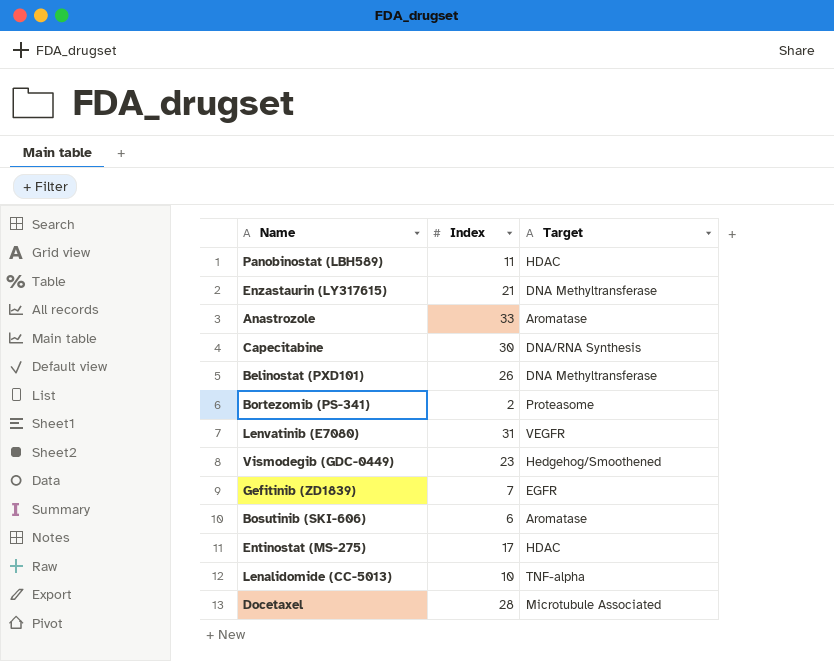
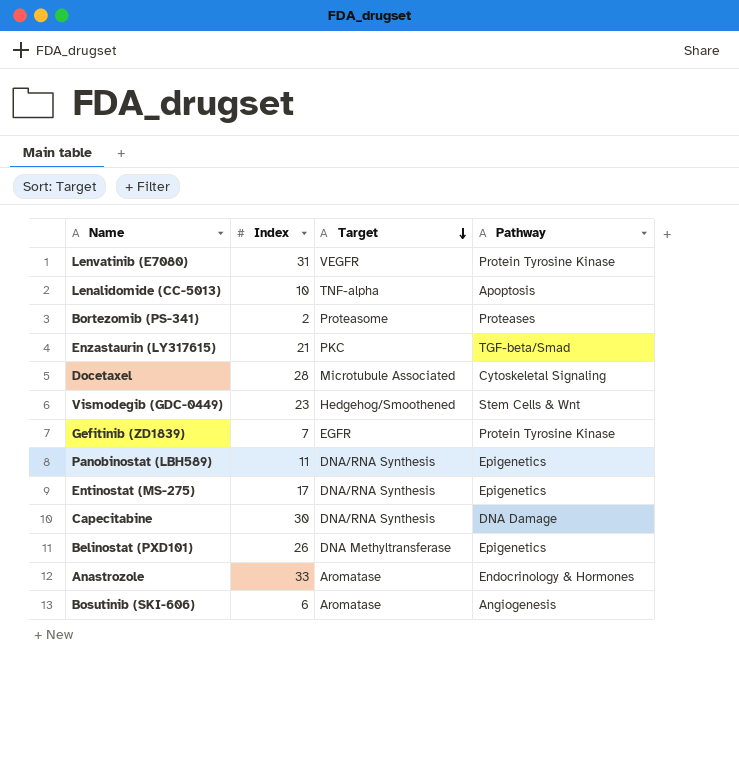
row order: none -> Target descending
column Pathway | position: none -> 4
Enzastaurin (LY317615) | Target: DNA Methyltransferase -> PKC
Panobinostat (LBH589) | Target: HDAC -> DNA/RNA Synthesis
Entinostat (MS-275) | Target: HDAC -> DNA/RNA Synthesis

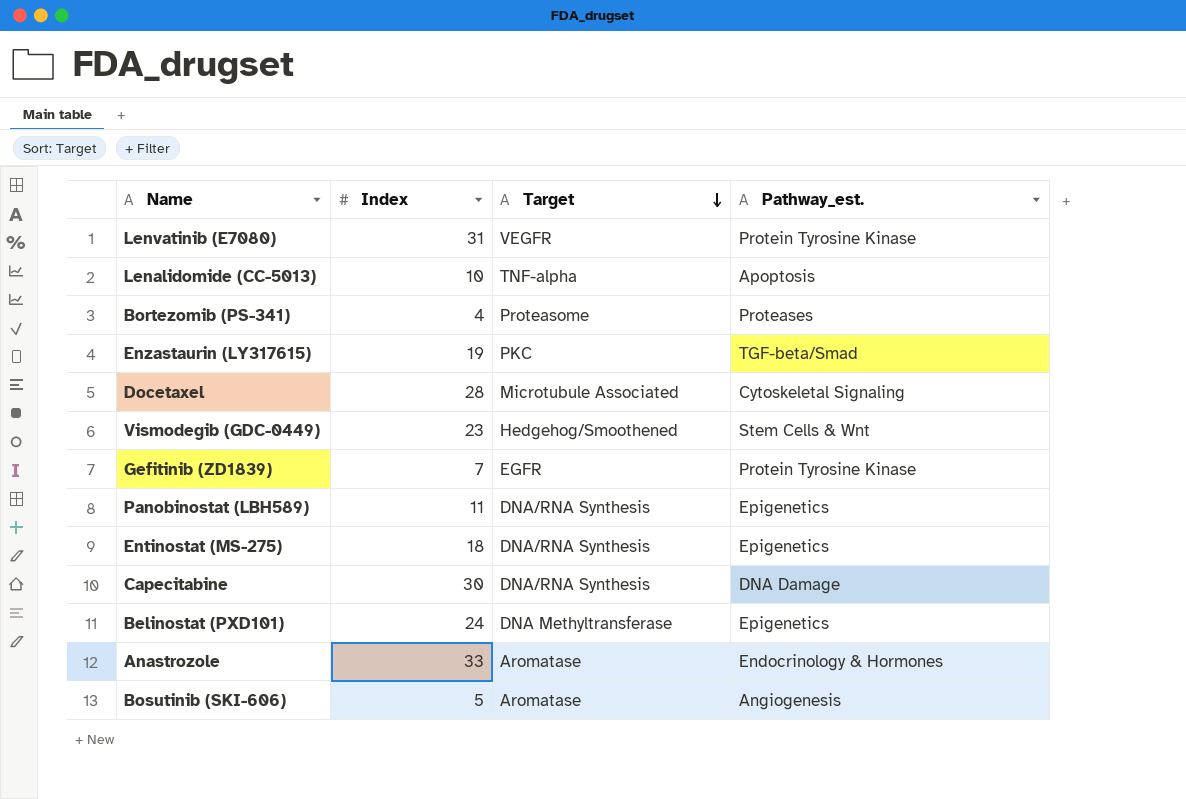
column name: Pathway -> Pathway_est.
Bortezomib (PS-341) | Index: 2 -> 4
Enzastaurin (LY317615) | Index: 21 -> 19
Entinostat (MS-275) | Index: 17 -> 18
Belinostat (PXD101) | Index: 26 -> 24
Bosutinib (SKI-606) | Index: 6 -> 5

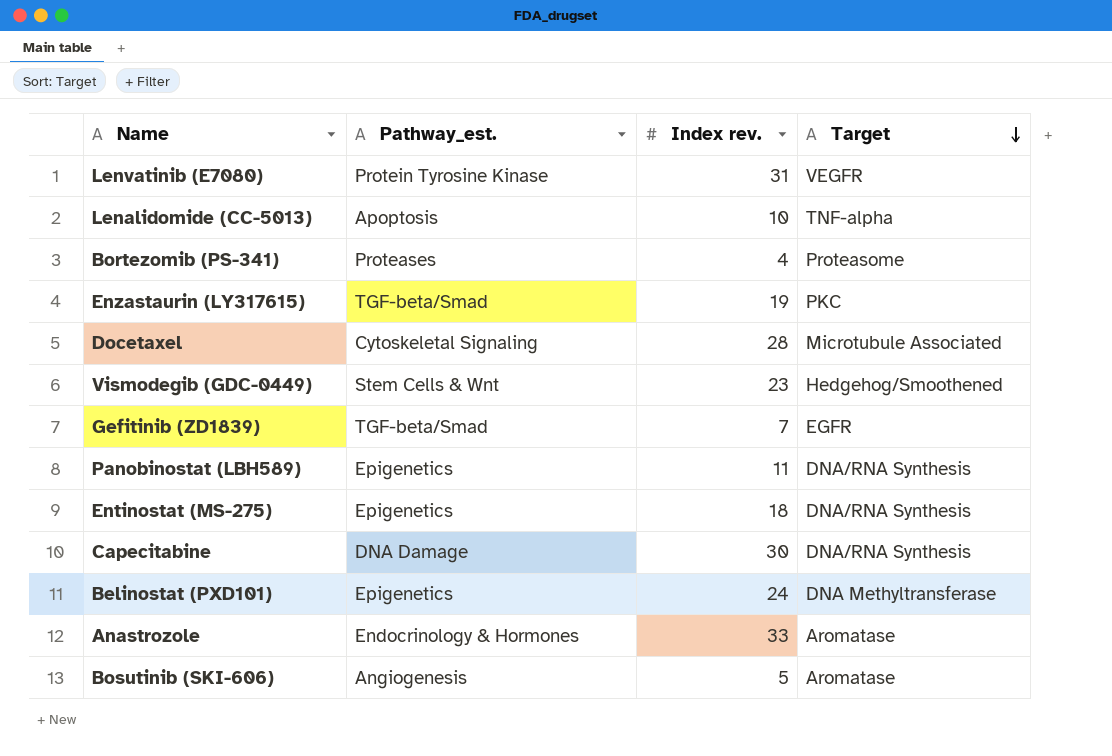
column Pathway_est. | position: 4 -> 2
column name: Index -> Index rev.
Gefitinib (ZD1839) | Pathway_est.: Protein Tyrosine Kinase -> TGF-beta/Smad

